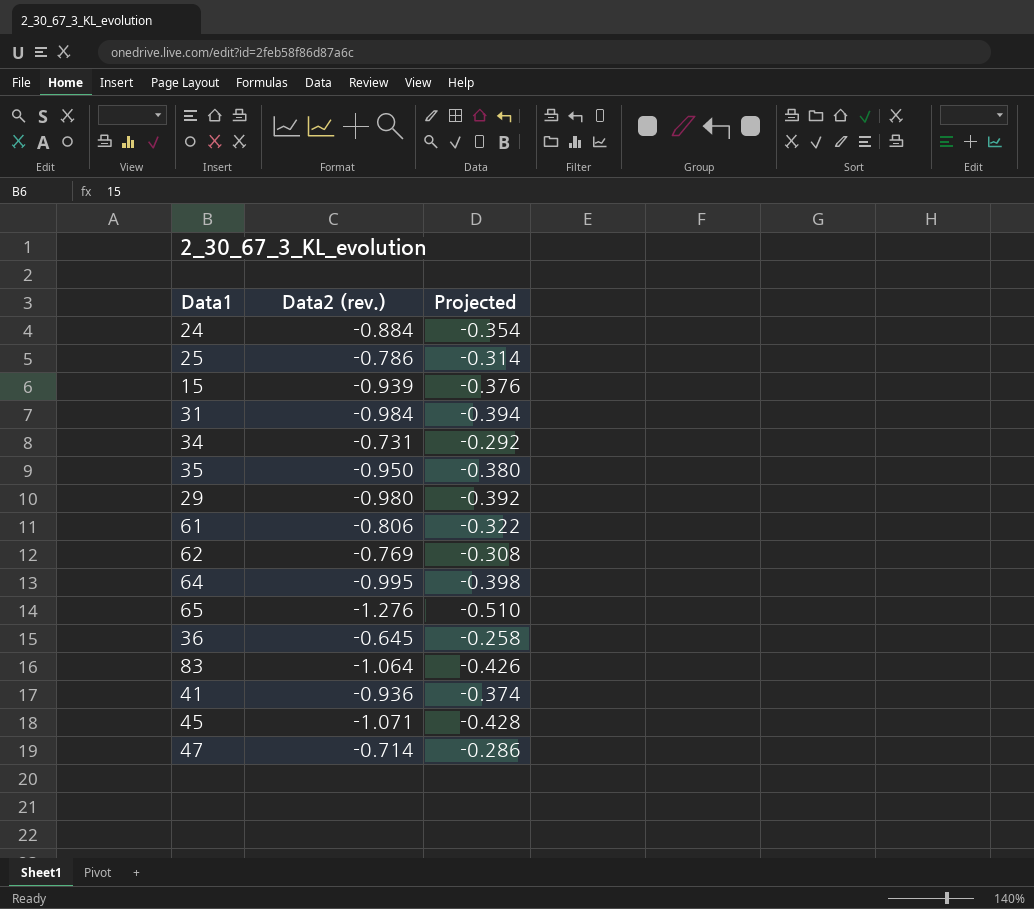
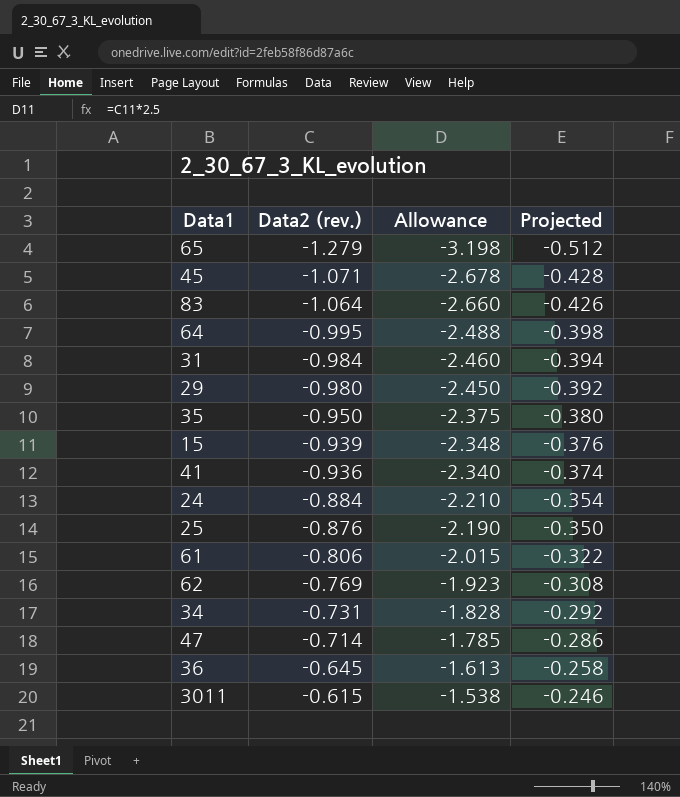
row order: none -> Data2 (rev.) ascending
column Allowance | formula: none -> [Data2 (rev.)] * 2.5
65 | Data2 (rev.): -1.276 -> -1.279
65 | Projected: -0.510 -> -0.512
25 | Data2 (rev.): -0.786 -> -0.876
25 | Projected: -0.314 -> -0.350
row 3011: none -> -0.615 | -1.538 | -0.246

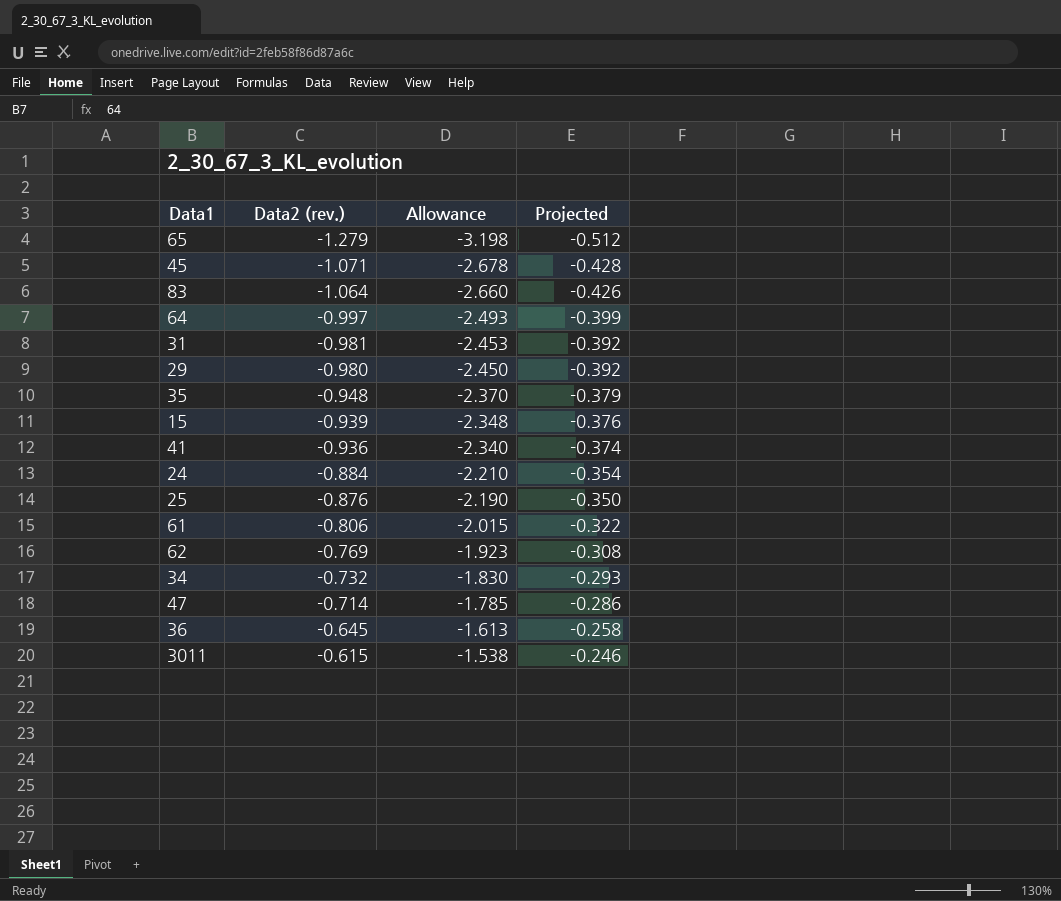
64 | Data2 (rev.): -0.995 -> -0.997
64 | Allowance: -2.488 -> -2.493
64 | Projected: -0.398 -> -0.399
31 | Data2 (rev.): -0.984 -> -0.981
31 | Allowance: -2.460 -> -2.453
31 | Projected: -0.394 -> -0.392
35 | Data2 (rev.): -0.950 -> -0.948
35 | Allowance: -2.375 -> -2.370
35 | Projected: -0.380 -> -0.379
34 | Data2 (rev.): -0.731 -> -0.732
34 | Allowance: -1.828 -> -1.830
34 | Projected: -0.292 -> -0.293

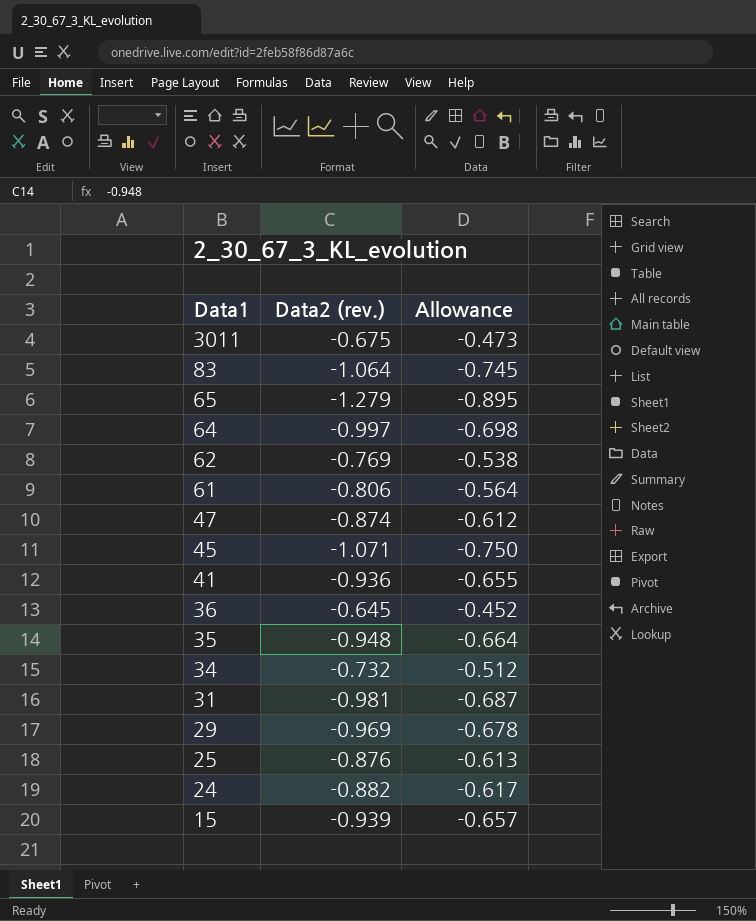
row order: Data2 (rev.) ascending -> Data1 descending
column Projected | formula: [Data2 (rev.)] * 0.4 -> none
column Allowance | formula: [Data2 (rev.)] * 2.5 -> [Data2 (rev.)] * 0.7
3011 | Data2 (rev.): -0.615 -> -0.675
47 | Data2 (rev.): -0.714 -> -0.874
29 | Data2 (rev.): -0.980 -> -0.969
24 | Data2 (rev.): -0.884 -> -0.882

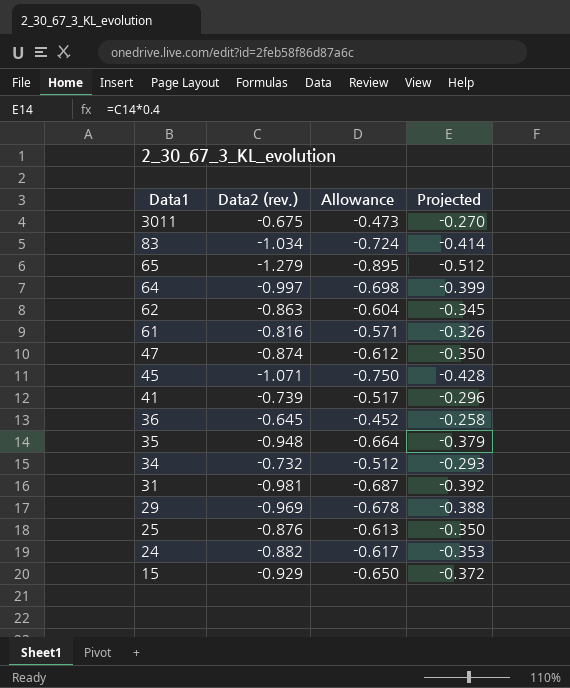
column Projected | formula: none -> [Data2 (rev.)] * 0.4
83 | Data2 (rev.): -1.064 -> -1.034
83 | Allowance: -0.745 -> -0.724
62 | Data2 (rev.): -0.769 -> -0.863
62 | Allowance: -0.538 -> -0.604
61 | Data2 (rev.): -0.806 -> -0.816
61 | Allowance: -0.564 -> -0.571
41 | Data2 (rev.): -0.936 -> -0.739
41 | Allowance: -0.655 -> -0.517
15 | Data2 (rev.): -0.939 -> -0.929
15 | Allowance: -0.657 -> -0.650

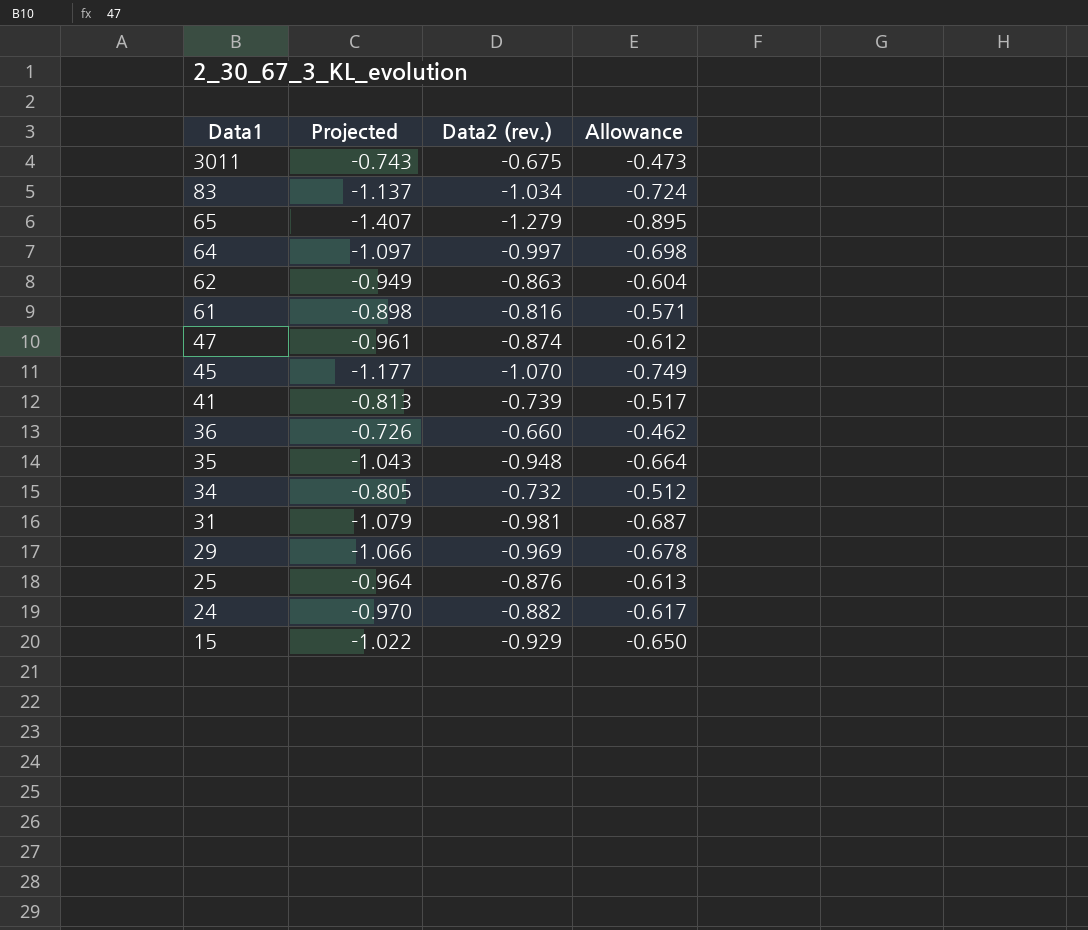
column Projected | formula: [Data2 (rev.)] * 0.4 -> [Data2 (rev.)] * 1.1
column Projected | position: 4 -> 2
45 | Data2 (rev.): -1.071 -> -1.070
45 | Allowance: -0.750 -> -0.749
36 | Data2 (rev.): -0.645 -> -0.660
36 | Allowance: -0.452 -> -0.462

